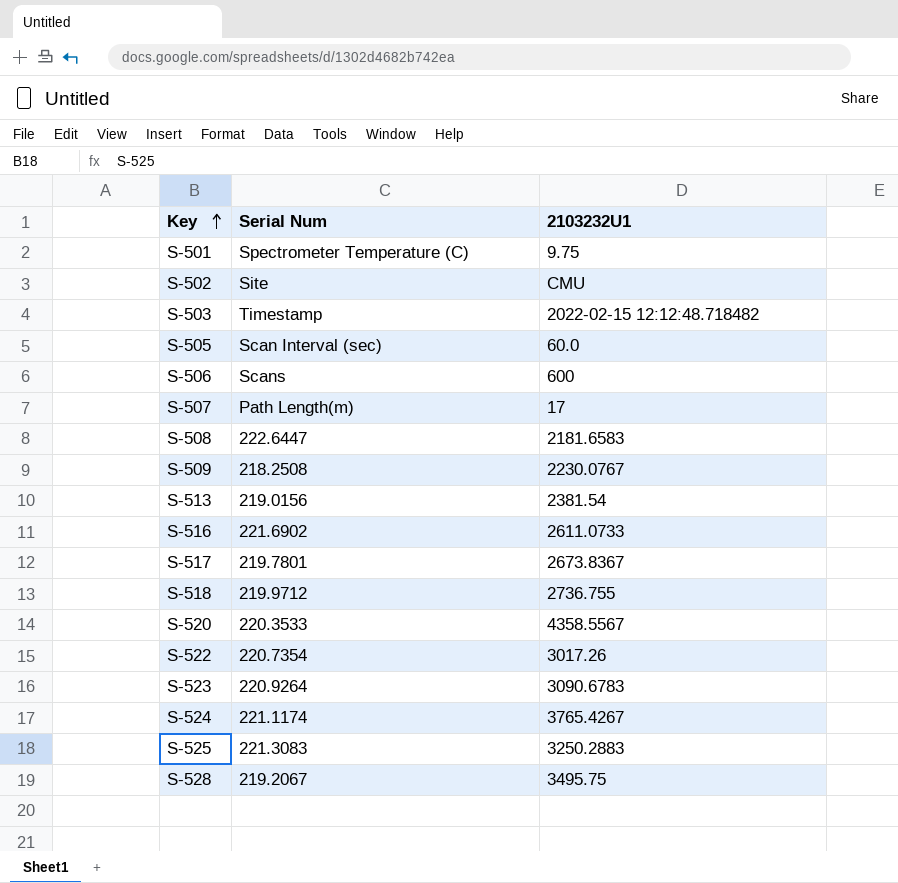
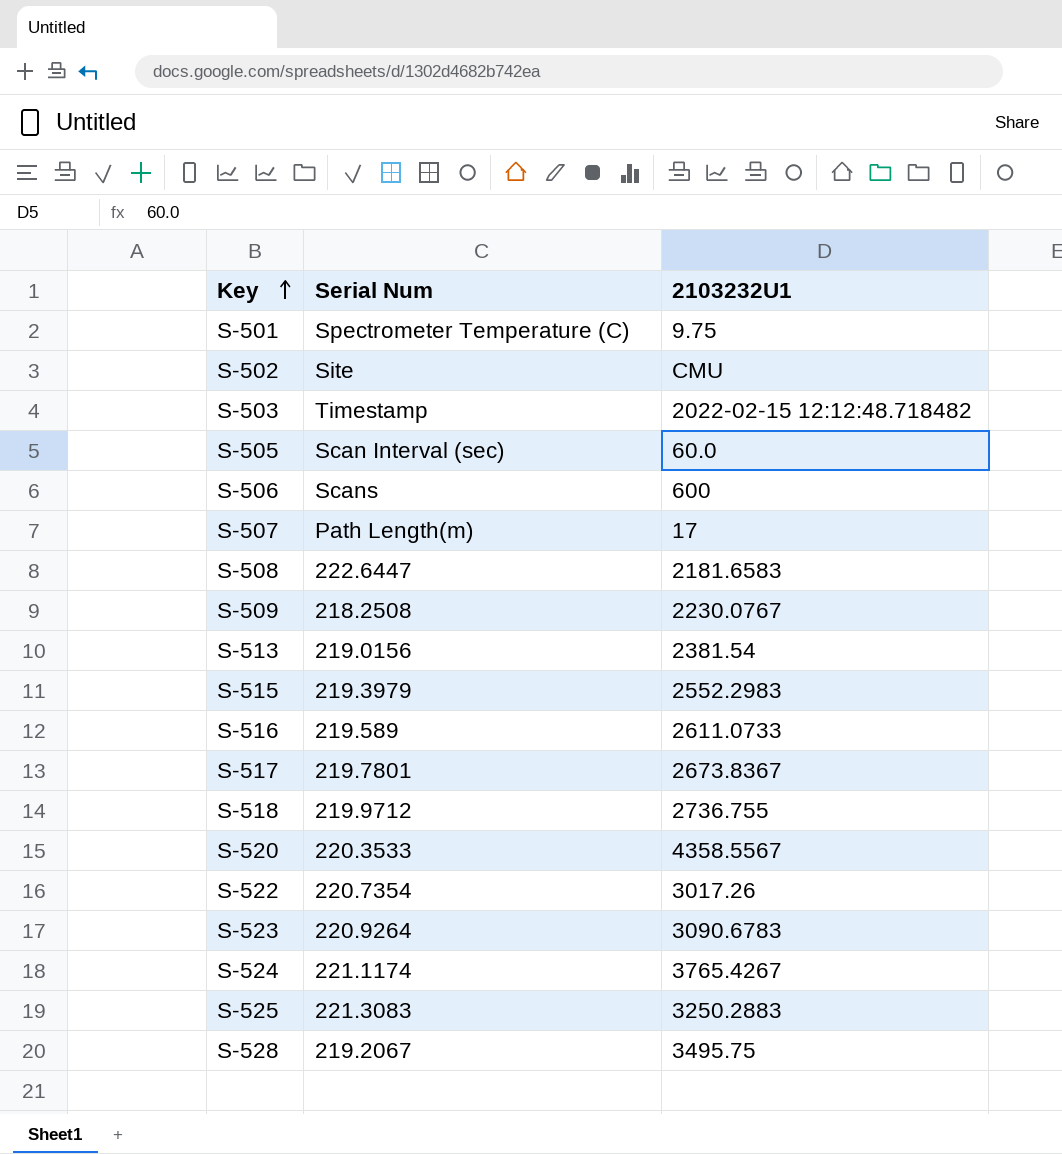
row S-515: none -> 219.3979 | 2552.2983
S-516 | Serial Num: 221.6902 -> 219.589

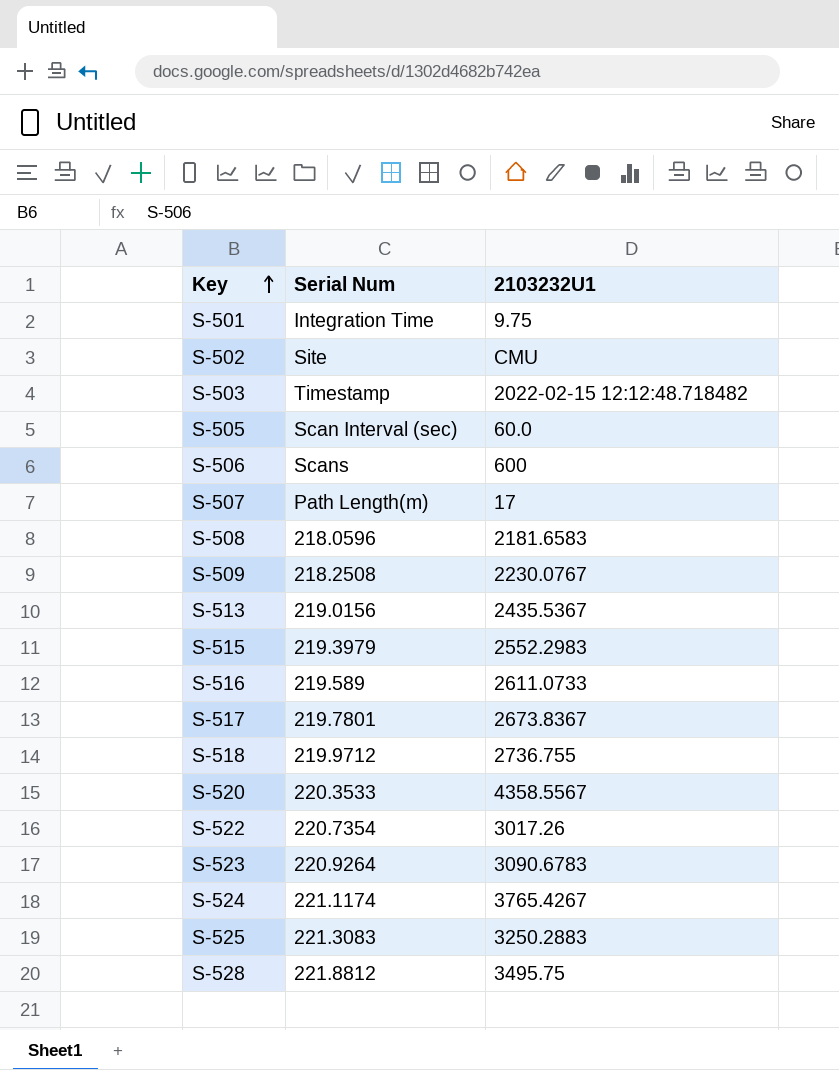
S-501 | Serial Num: Spectrometer Temperature (C) -> Integration Time
S-508 | Serial Num: 222.6447 -> 218.0596
S-513 | 2103232U1: 2381.54 -> 2435.5367
S-528 | Serial Num: 219.2067 -> 221.8812

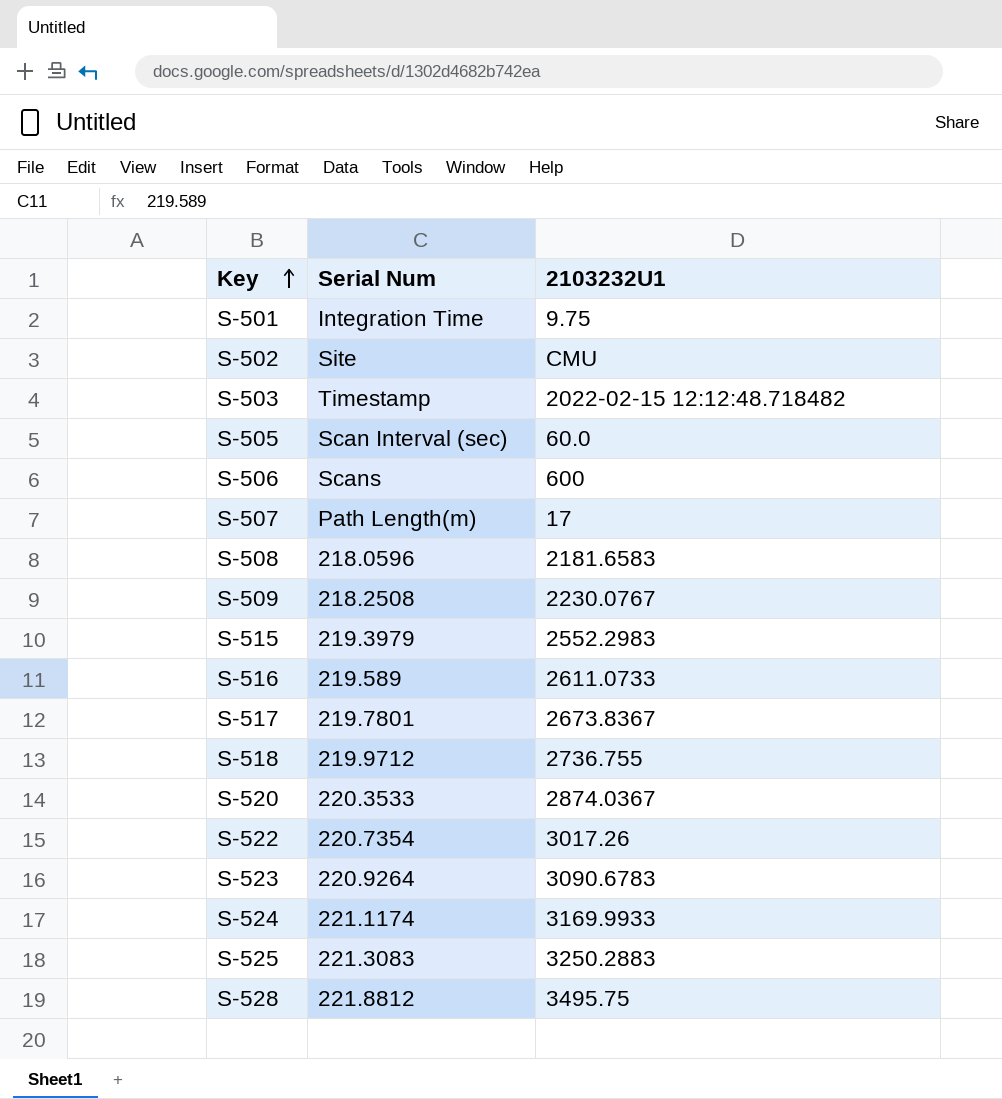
row S-513: 219.0156 | 2435.5367 -> none
S-520 | 2103232U1: 4358.5567 -> 2874.0367
S-524 | 2103232U1: 3765.4267 -> 3169.9933

